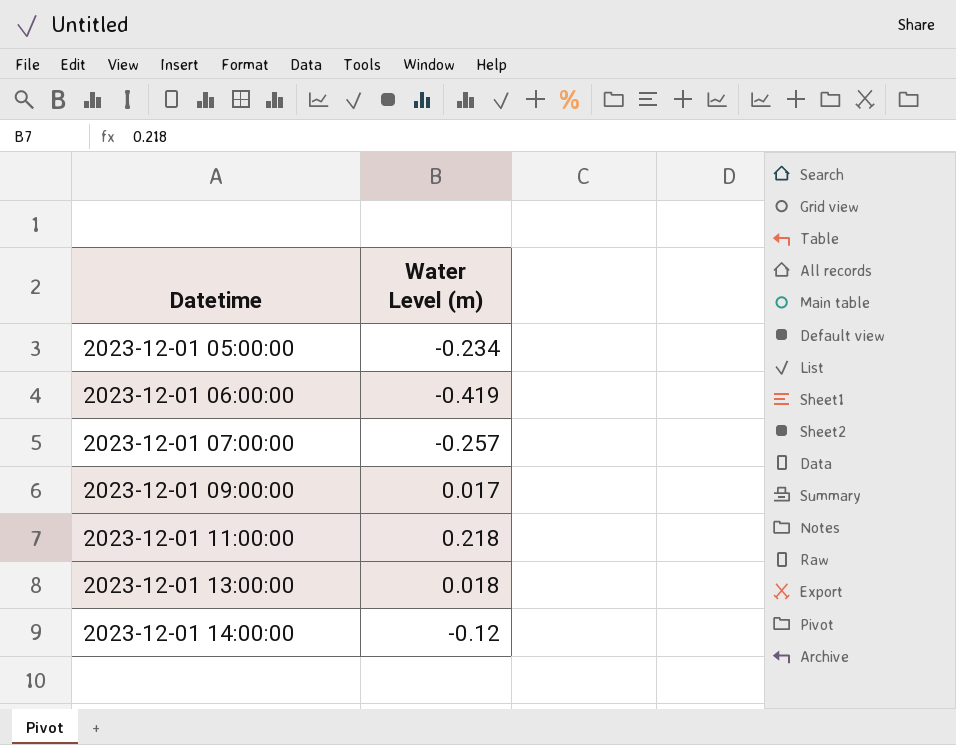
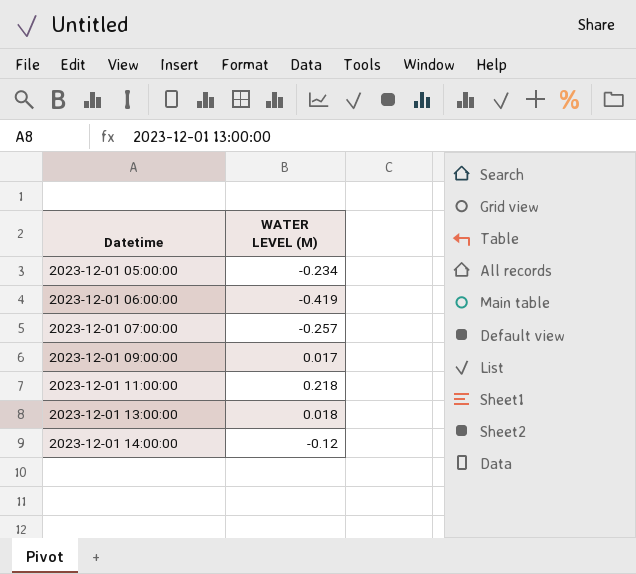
column name: Water Level (m) -> WATER LEVEL (M)

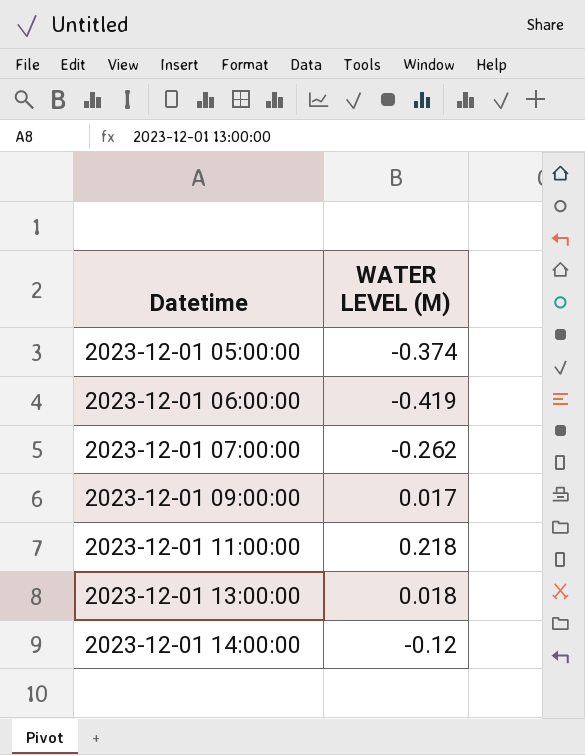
2023-12-01 05:00:00 | WATER LEVEL (M): -0.234 -> -0.374
2023-12-01 07:00:00 | WATER LEVEL (M): -0.257 -> -0.262

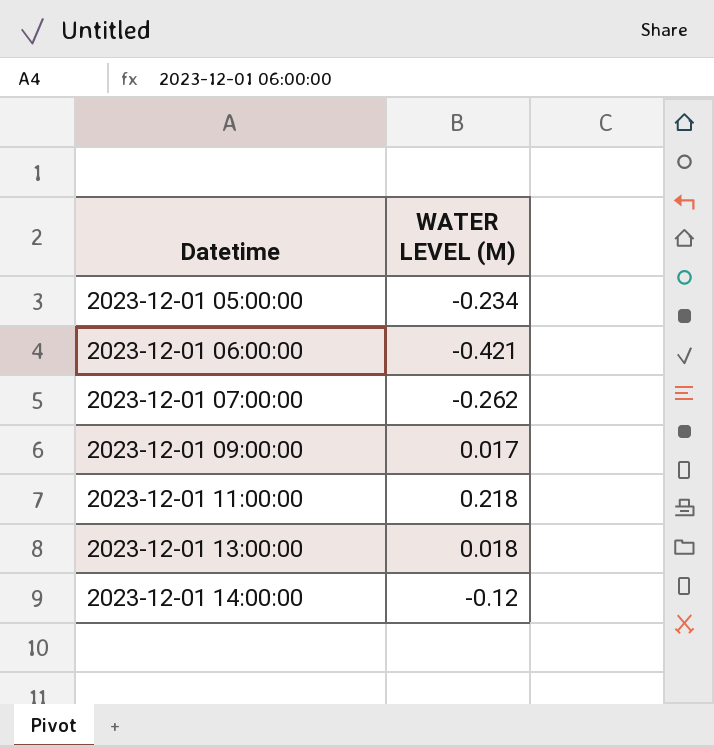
2023-12-01 05:00:00 | WATER LEVEL (M): -0.374 -> -0.234
2023-12-01 06:00:00 | WATER LEVEL (M): -0.419 -> -0.421

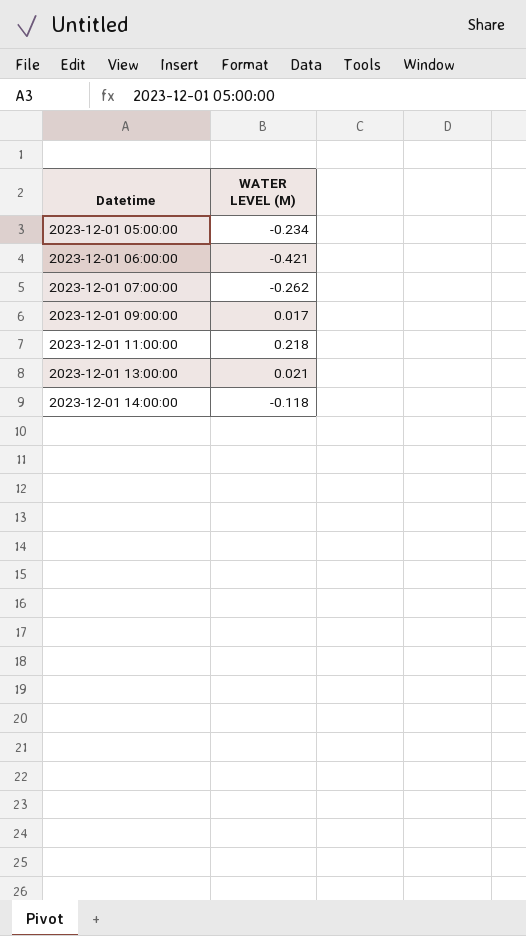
2023-12-01 13:00:00 | WATER LEVEL (M): 0.018 -> 0.021
2023-12-01 14:00:00 | WATER LEVEL (M): -0.12 -> -0.118

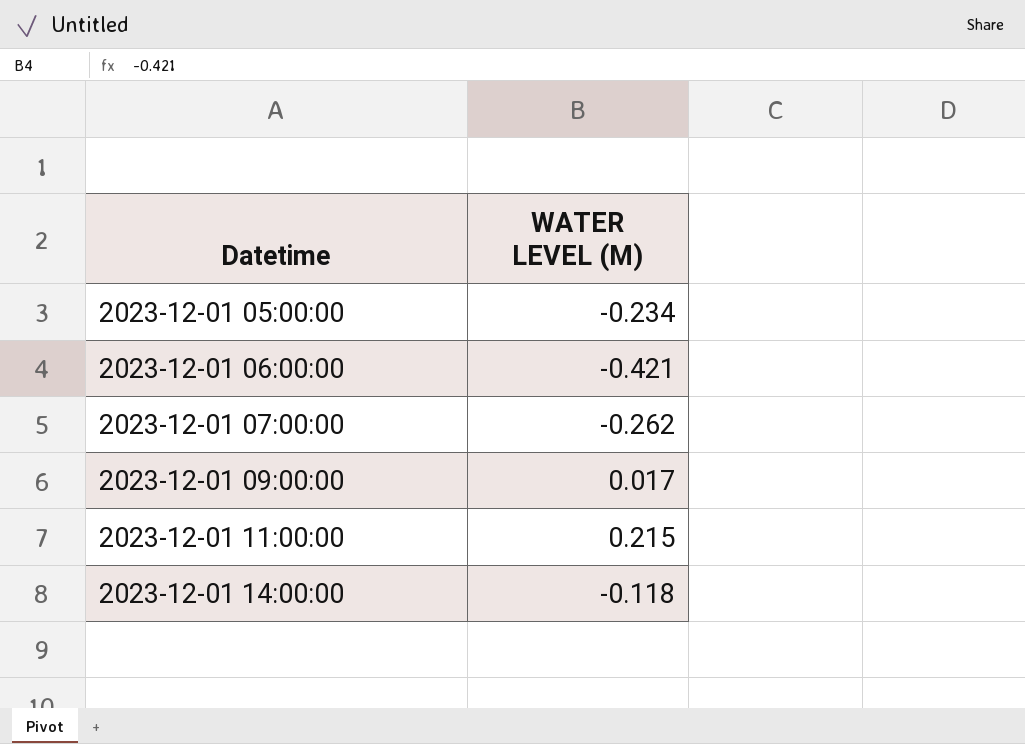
row 2023-12-01 13:00:00: 0.021 -> none
2023-12-01 11:00:00 | WATER LEVEL (M): 0.218 -> 0.215

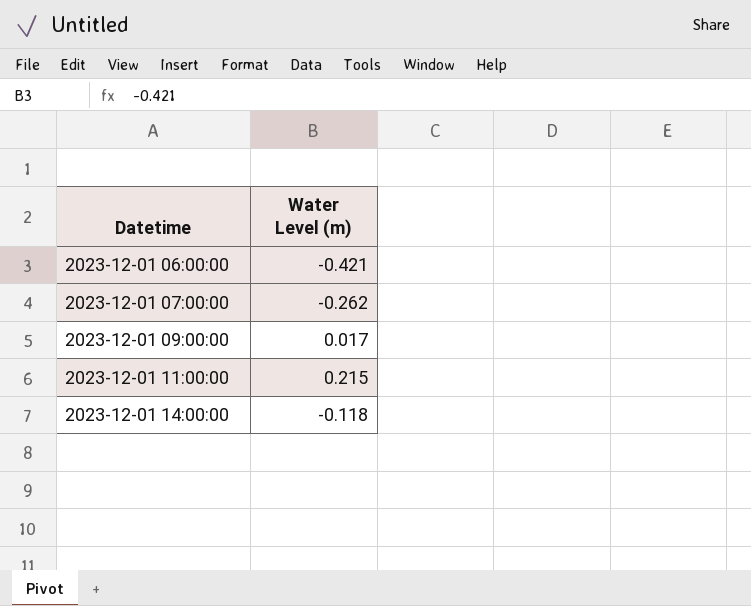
column name: WATER LEVEL (M) -> Water Level (m)
row 2023-12-01 05:00:00: -0.234 -> none

